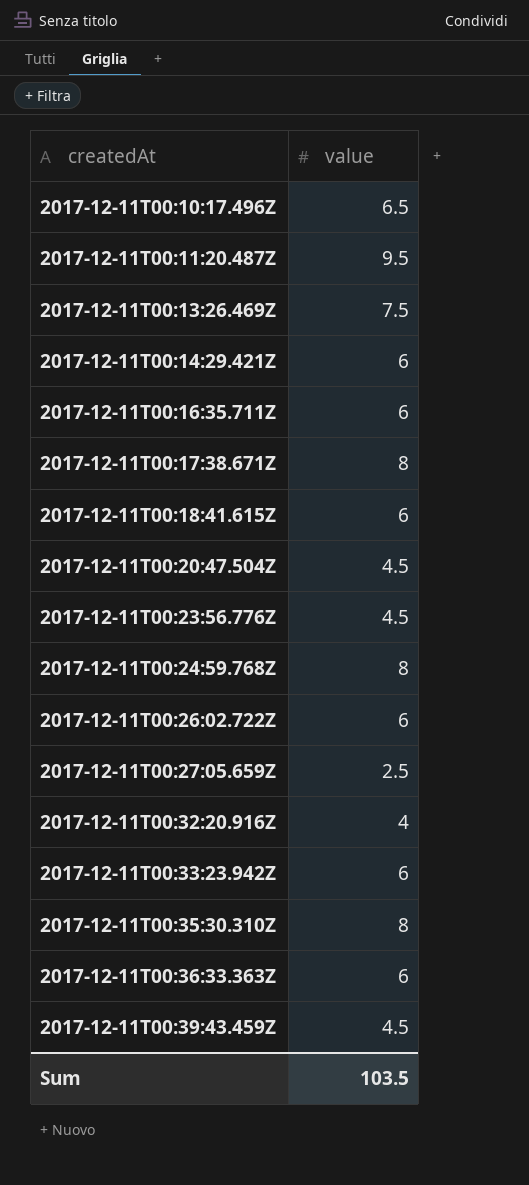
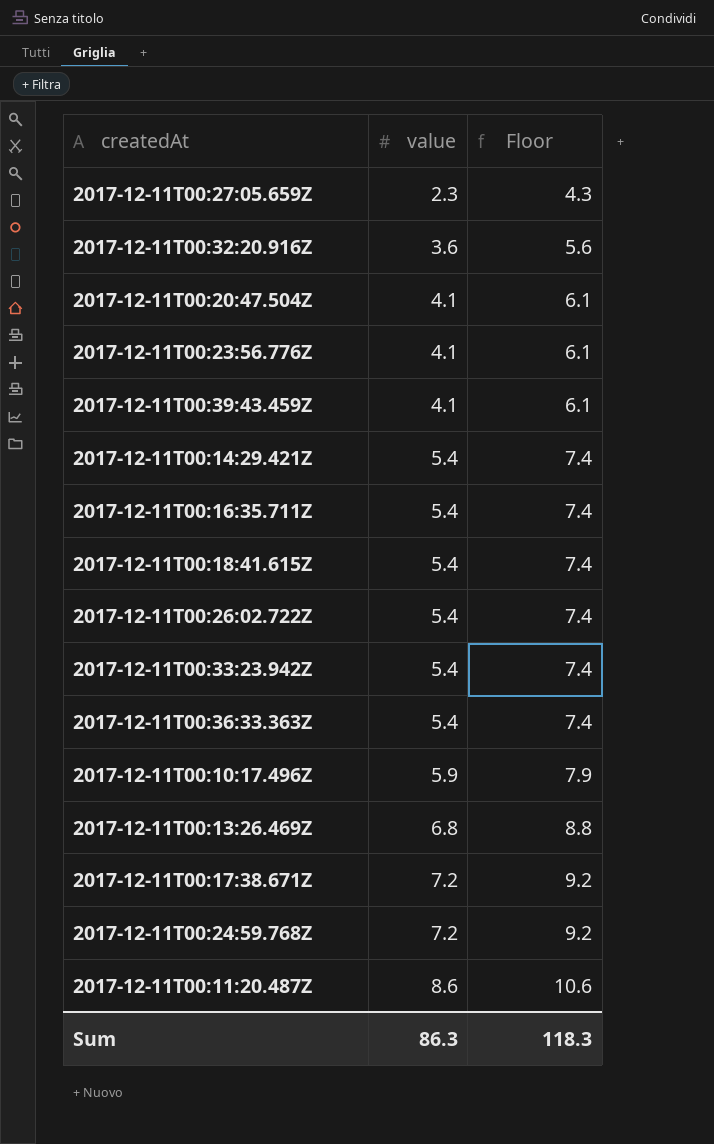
row order: createdAt ascending -> value ascending
column Floor | formula: none -> [value] + 2
row 2017-12-11T00:35:30.310Z: 8 -> none
2017-12-11T00:27:05.659Z | value: 2.5 -> 2.3
2017-12-11T00:32:20.916Z | value: 4 -> 3.6
2017-12-11T00:20:47.504Z | value: 4.5 -> 4.1
2017-12-11T00:23:56.776Z | value: 4.5 -> 4.1
2017-12-11T00:39:43.459Z | value: 4.5 -> 4.1
2017-12-11T00:14:29.421Z | value: 6 -> 5.4
2017-12-11T00:16:35.711Z | value: 6 -> 5.4
2017-12-11T00:18:41.615Z | value: 6 -> 5.4
2017-12-11T00:26:02.722Z | value: 6 -> 5.4
2017-12-11T00:33:23.942Z | value: 6 -> 5.4
2017-12-11T00:36:33.363Z | value: 6 -> 5.4
2017-12-11T00:10:17.496Z | value: 6.5 -> 5.9
2017-12-11T00:13:26.469Z | value: 7.5 -> 6.8
2017-12-11T00:17:38.671Z | value: 8 -> 7.2
2017-12-11T00:24:59.768Z | value: 8 -> 7.2
2017-12-11T00:11:20.487Z | value: 9.5 -> 8.6
Sum | value: 103.5 -> 86.3

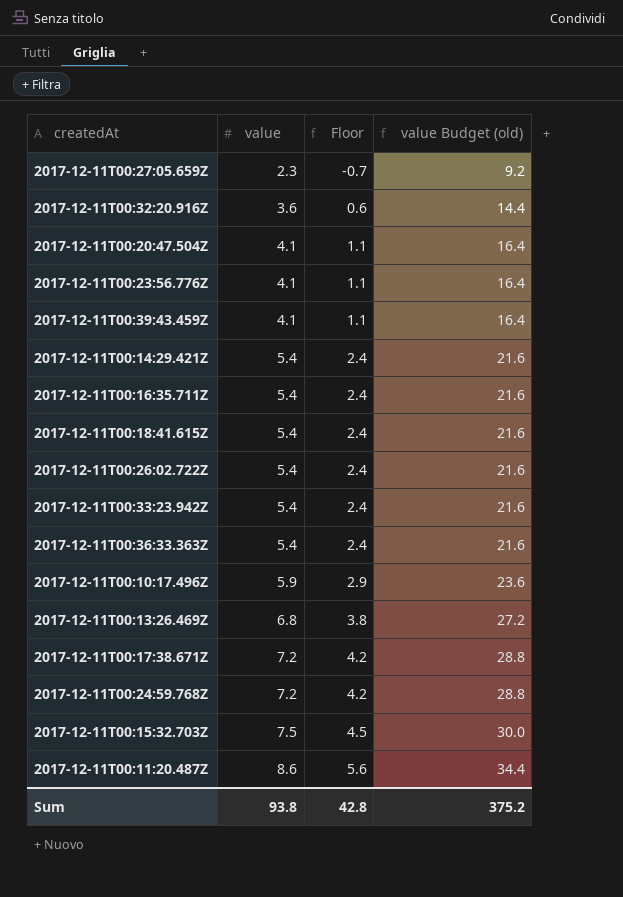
column Floor | formula: [value] + 2 -> [value] - 3
column value Budget (old) | formula: none -> [value] * 4
row 2017-12-11T00:15:32.703Z: none -> 7.5 | 4.5 | 30.0
Sum | value: 86.3 -> 93.8
Sum | Floor: 118.3 -> 42.8

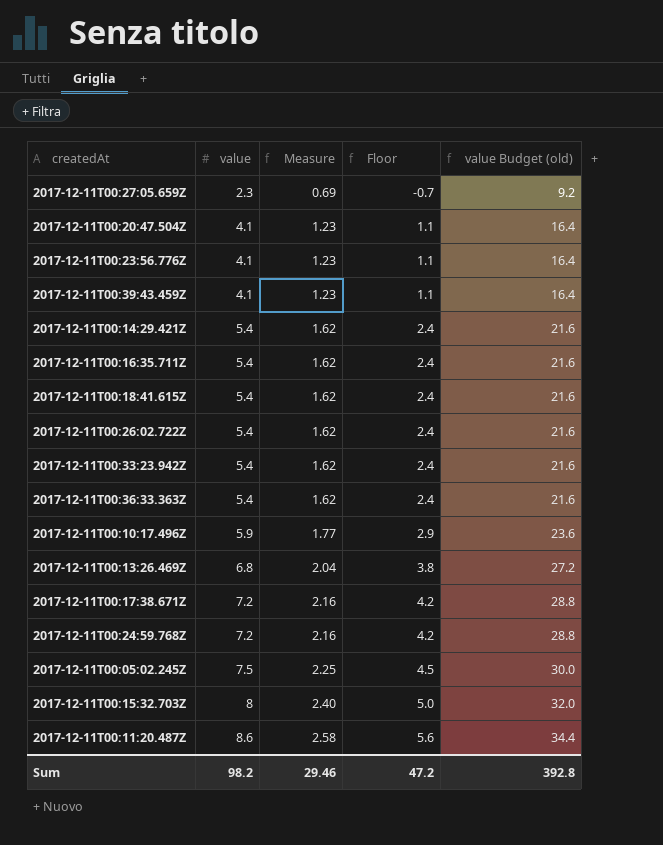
column Measure | formula: none -> [value] * 0.3
row 2017-12-11T00:32:20.916Z: 3.6 | 0.6 | 14.4 -> none
row 2017-12-11T00:05:02.245Z: none -> 7.5 | 2.25 | 4.5 | 30.0
2017-12-11T00:15:32.703Z | value: 7.5 -> 8
2017-12-11T00:15:32.703Z | Floor: 4.5 -> 5.0
2017-12-11T00:15:32.703Z | value Budget (old): 30.0 -> 32.0
Sum | value: 93.8 -> 98.2
Sum | Floor: 42.8 -> 47.2
Sum | value Budget (old): 375.2 -> 392.8

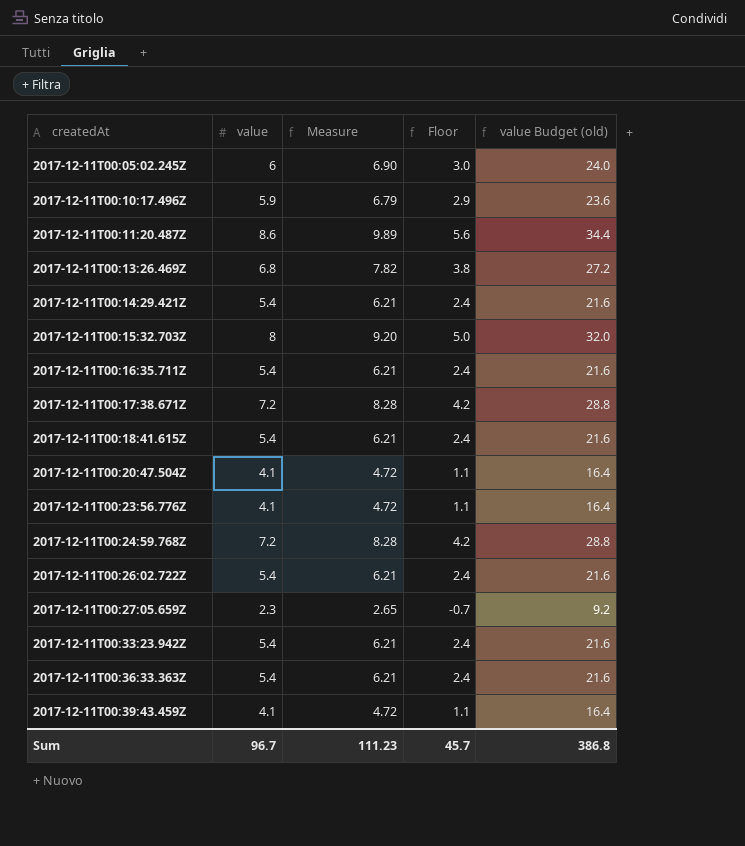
row order: value ascending -> createdAt ascending
column Measure | formula: [value] * 0.3 -> [value] * 1.15
2017-12-11T00:05:02.245Z | value: 7.5 -> 6
2017-12-11T00:05:02.245Z | Floor: 4.5 -> 3.0
2017-12-11T00:05:02.245Z | value Budget (old): 30.0 -> 24.0
Sum | value: 98.2 -> 96.7
Sum | Measure: 29.46 -> 111.23
Sum | Floor: 47.2 -> 45.7
Sum | value Budget (old): 392.8 -> 386.8

